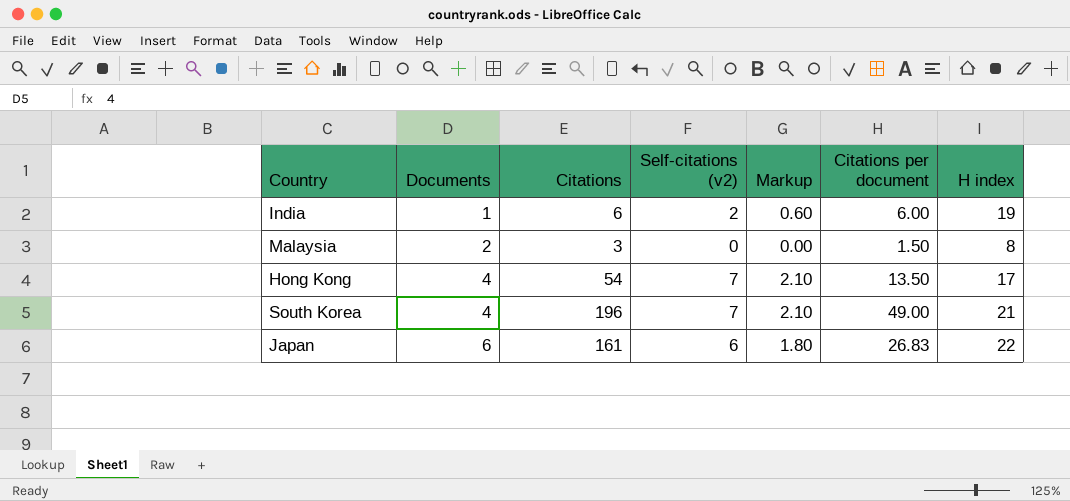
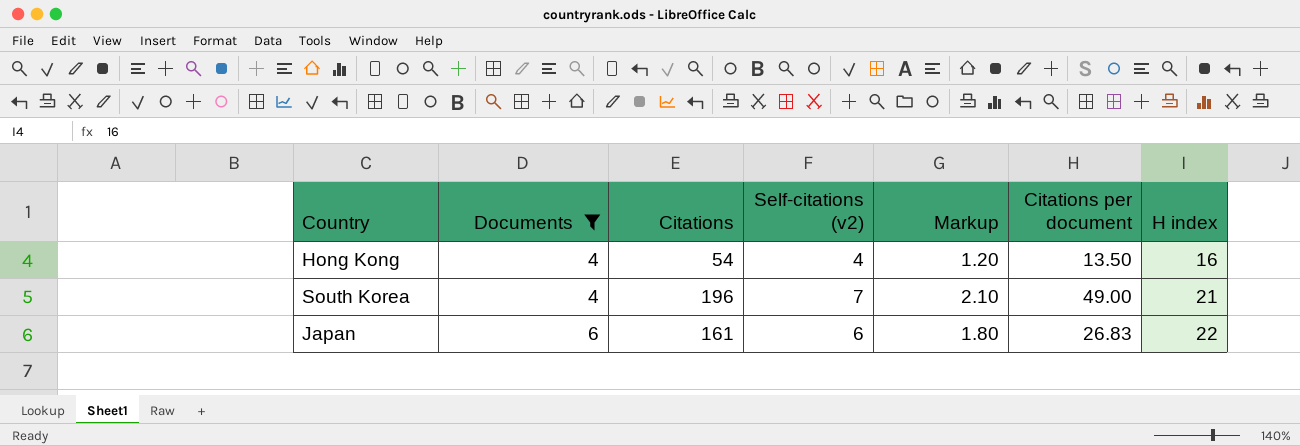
filter: none -> Documents >= 4
Hong Kong | Self-citations (v2): 7 -> 4
Hong Kong | Markup: 2.10 -> 1.20
Hong Kong | H index: 17 -> 16

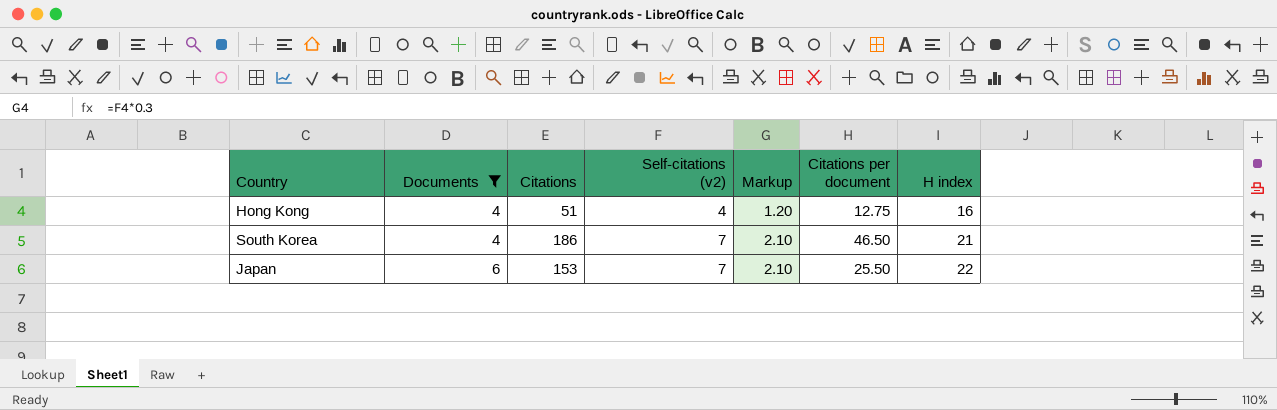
Hong Kong | Citations: 54 -> 51
Hong Kong | Citations per document: 13.50 -> 12.75
South Korea | Citations: 196 -> 186
South Korea | Citations per document: 49.00 -> 46.50
Japan | Citations: 161 -> 153
Japan | Self-citations (v2): 6 -> 7
Japan | Markup: 1.80 -> 2.10
Japan | Citations per document: 26.83 -> 25.50

